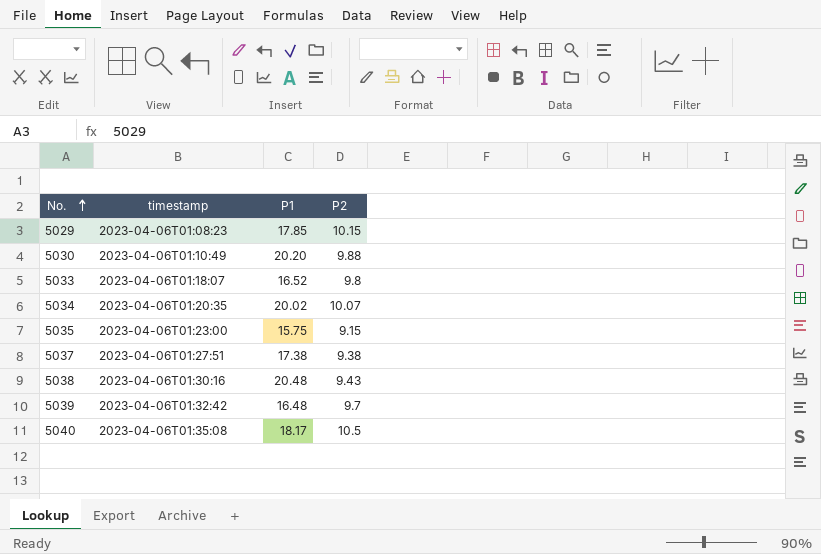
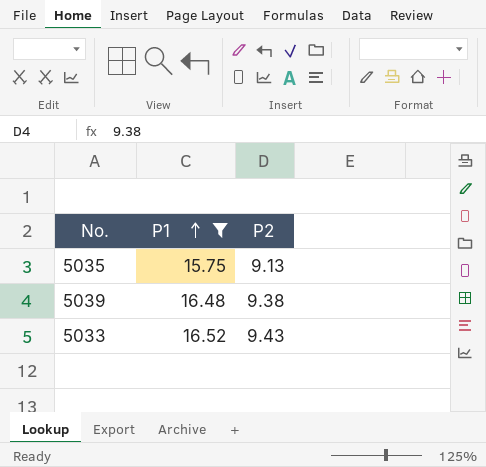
filter: none -> P1 <= 16.52
row order: No. ascending -> P1 ascending
column timestamp | position: 2 -> none
5035 | P2: 9.15 -> 9.13
5039 | P2: 9.7 -> 9.38
5033 | P2: 9.8 -> 9.43

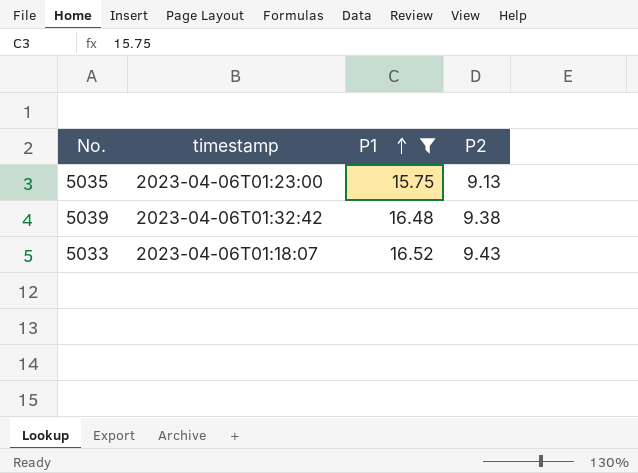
column timestamp | position: none -> 2

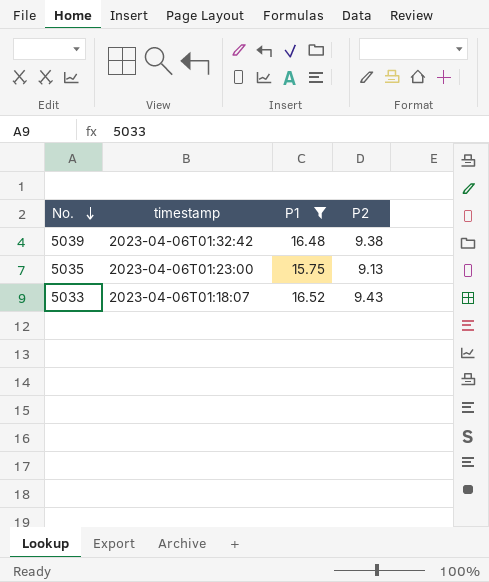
row order: P1 ascending -> No. descending

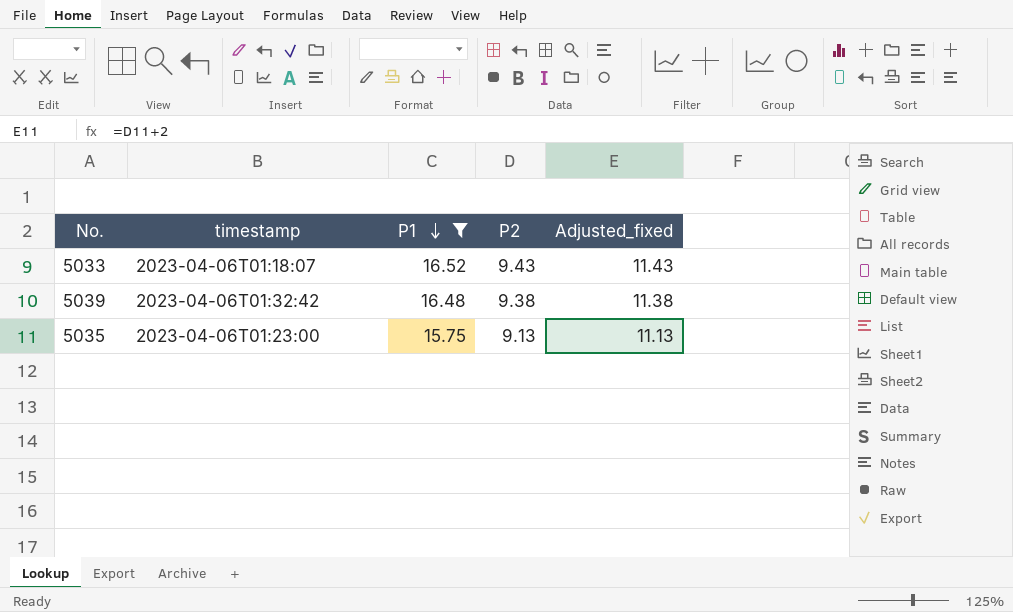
row order: No. descending -> P1 descending
column Adjusted_fixed | formula: none -> [P2] + 2

